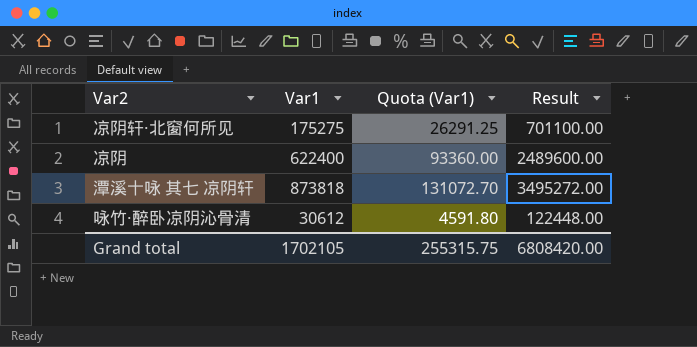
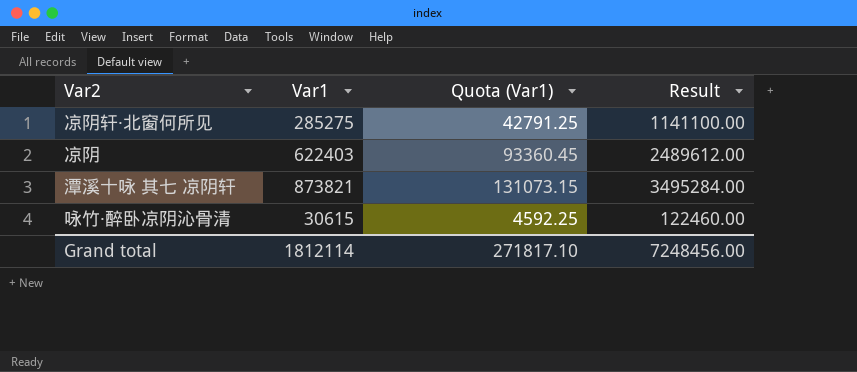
凉阴轩·北窗何所见 | Var1: 175275 -> 285275
凉阴轩·北窗何所见 | Quota (Var1): 26291.25 -> 42791.25
凉阴轩·北窗何所见 | Result: 701100.00 -> 1141100.00
凉阴 | Var1: 622400 -> 622403
凉阴 | Quota (Var1): 93360.00 -> 93360.45
凉阴 | Result: 2489600.00 -> 2489612.00
潭溪十咏 其七 凉阴轩 | Var1: 873818 -> 873821
潭溪十咏 其七 凉阴轩 | Quota (Var1): 131072.70 -> 131073.15
潭溪十咏 其七 凉阴轩 | Result: 3495272.00 -> 3495284.00
咏竹·醉卧凉阴沁骨清 | Var1: 30612 -> 30615
咏竹·醉卧凉阴沁骨清 | Quota (Var1): 4591.80 -> 4592.25
咏竹·醉卧凉阴沁骨清 | Result: 122448.00 -> 122460.00
Grand total | Var1: 1702105 -> 1812114
Grand total | Quota (Var1): 255315.75 -> 271817.10
Grand total | Result: 6808420.00 -> 7248456.00

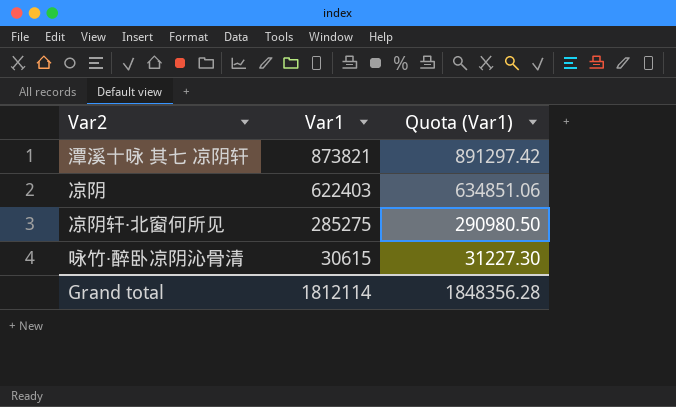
row order: none -> Var1 descending
column Result | formula: [Var1] * 4 -> none
column Quota (Var1) | formula: [Var1] * 0.15 -> [Var1] * 1.02
Grand total | Quota (Var1): 271817.10 -> 1848356.28

